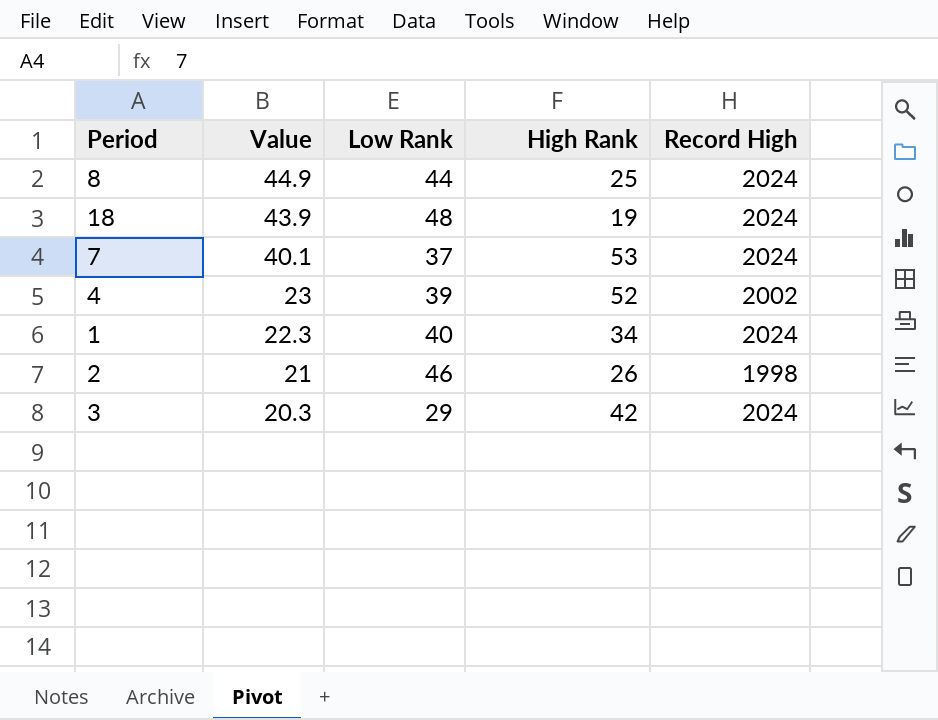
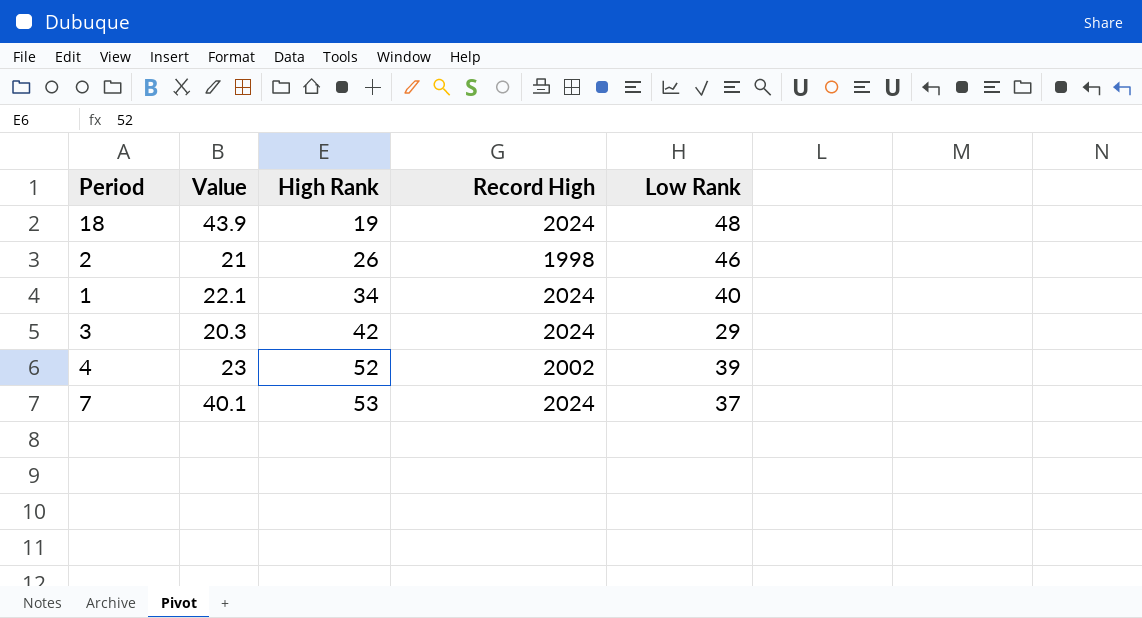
row order: Value descending -> High Rank ascending
column Low Rank | position: 3 -> 5
row 8: 44.9 | 44 | 25 | 2024 -> none
1 | Value: 22.3 -> 22.1

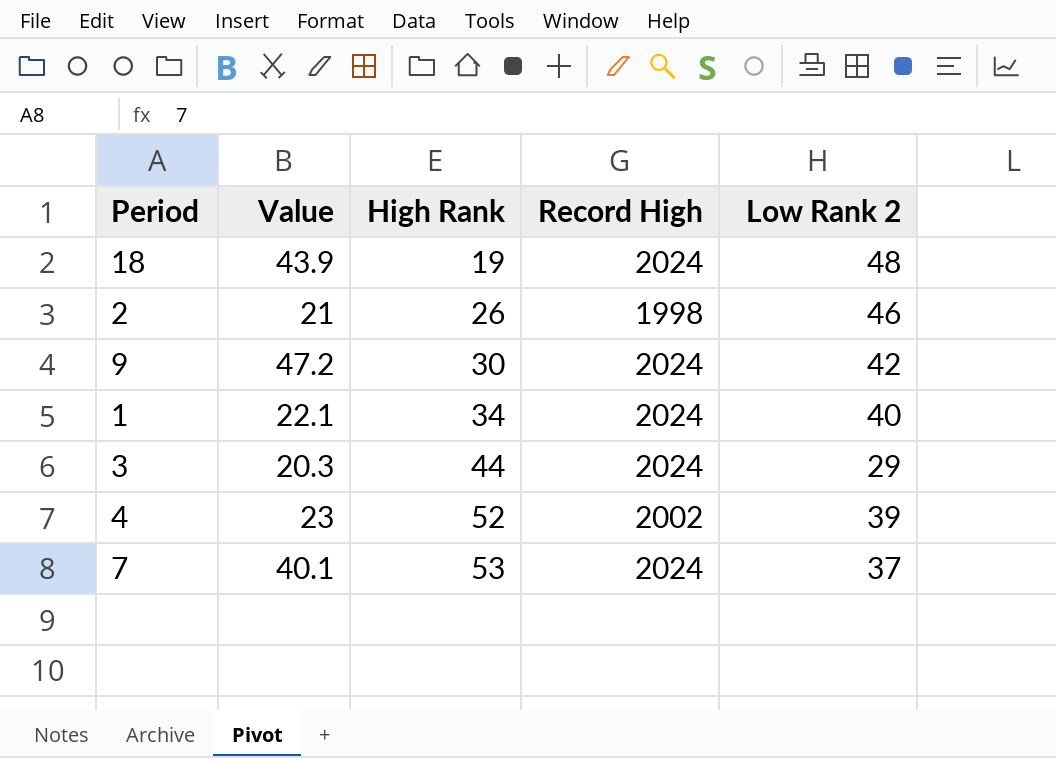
column name: Low Rank -> Low Rank 2
row 9: none -> 47.2 | 30 | 2024 | 42
3 | High Rank: 42 -> 44

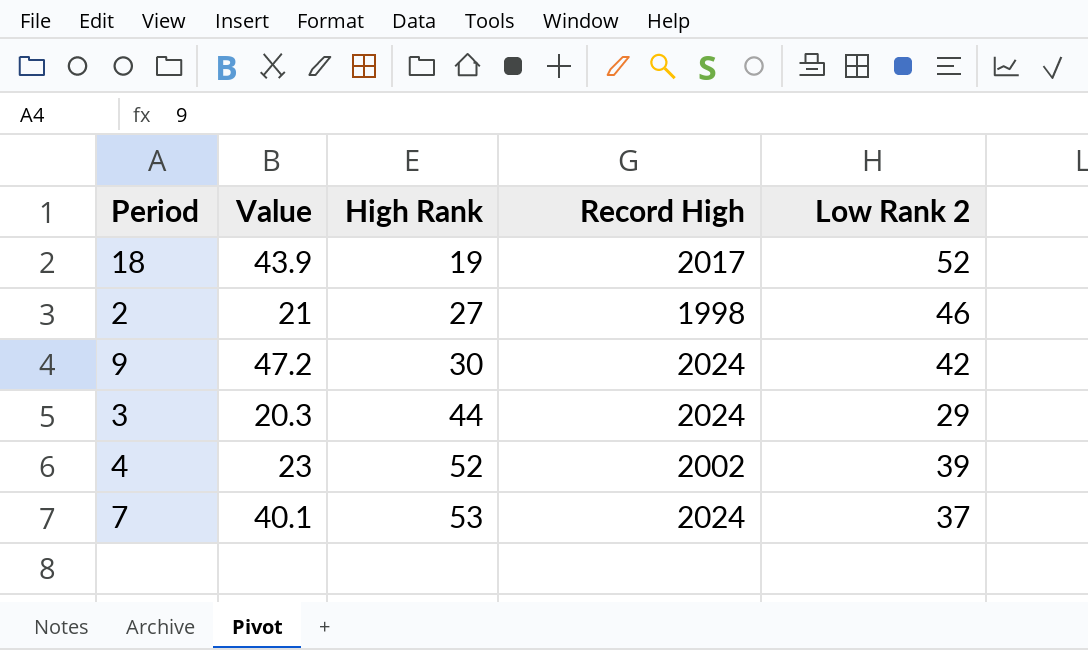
row 1: 22.1 | 34 | 2024 | 40 -> none
18 | Record High: 2024 -> 2017
18 | Low Rank 2: 48 -> 52
2 | High Rank: 26 -> 27

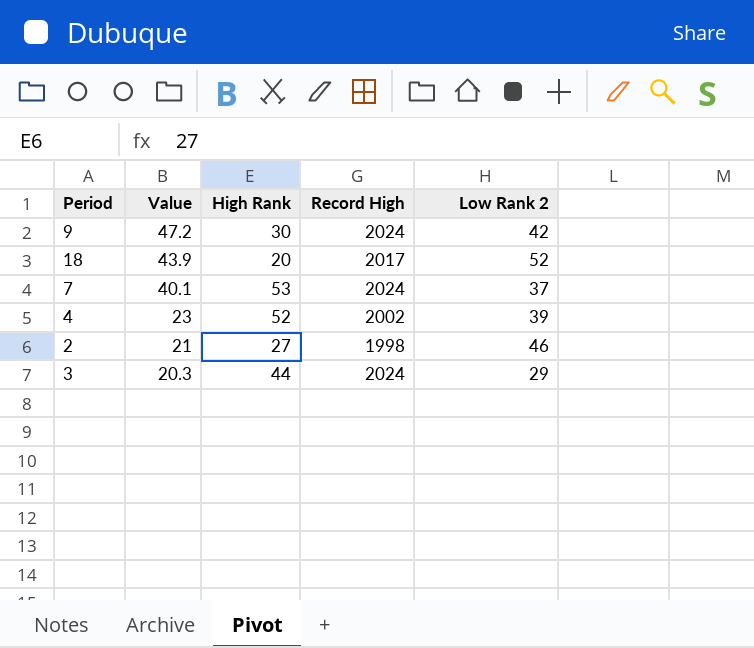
row order: High Rank ascending -> Value descending
18 | High Rank: 19 -> 20

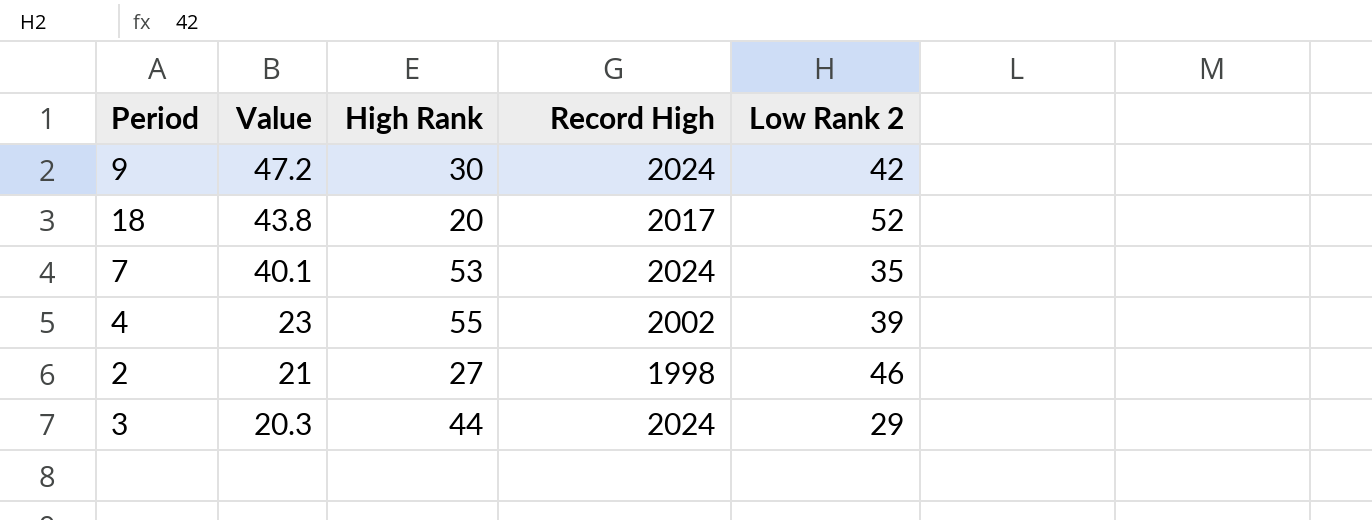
18 | Value: 43.9 -> 43.8
7 | Low Rank 2: 37 -> 35
4 | High Rank: 52 -> 55

